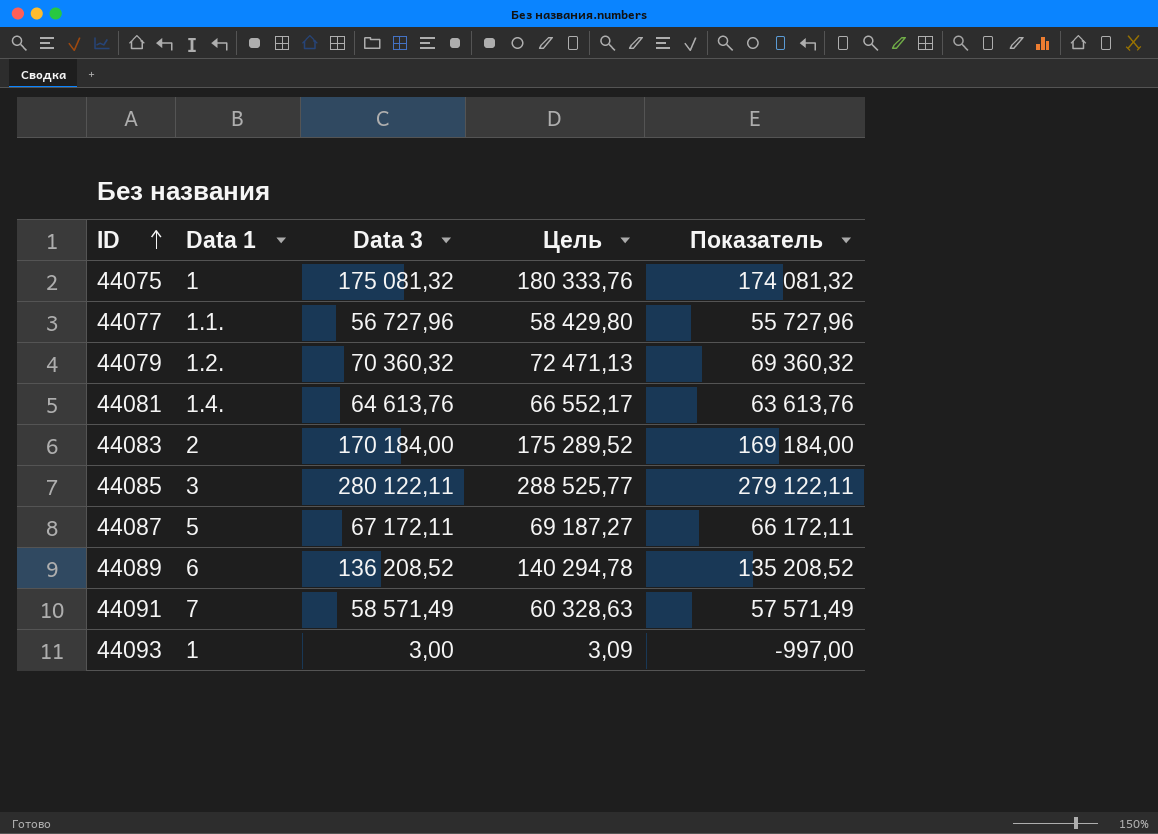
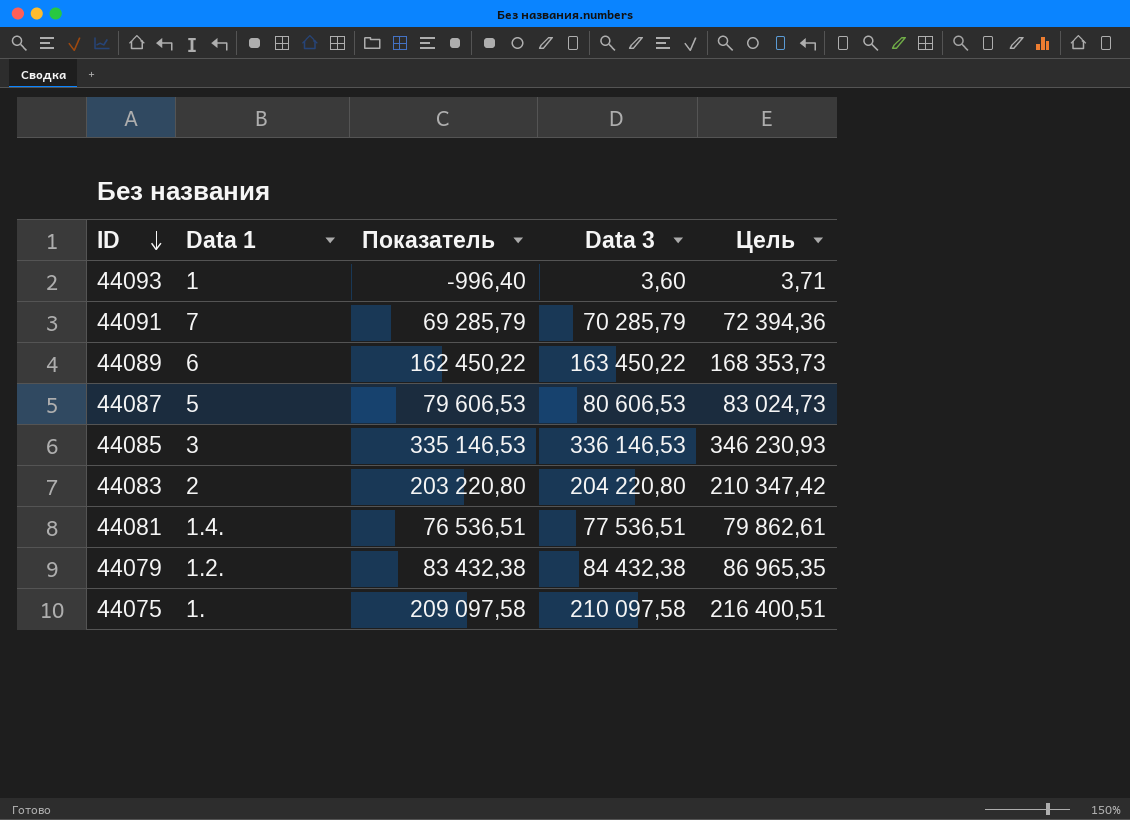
row order: ID ascending -> ID descending
column Показатель | position: 5 -> 3
row 44077: 1.1. | 56 727,96 | 58 429,80 | 55 727,96 -> none
44093 | Показатель: -997,00 -> -996,40
44093 | Data 3: 3,00 -> 3,60
44093 | Цель: 3,09 -> 3,71
44091 | Показатель: 57 571,49 -> 69 285,79
44091 | Data 3: 58 571,49 -> 70 285,79
44091 | Цель: 60 328,63 -> 72 394,36
44089 | Показатель: 135 208,52 -> 162 450,22
44089 | Data 3: 136 208,52 -> 163 450,22
44089 | Цель: 140 294,78 -> 168 353,73
44087 | Показатель: 66 172,11 -> 79 606,53
44087 | Data 3: 67 172,11 -> 80 606,53
44087 | Цель: 69 187,27 -> 83 024,73
44085 | Показатель: 279 122,11 -> 335 146,53
44085 | Data 3: 280 122,11 -> 336 146,53
44085 | Цель: 288 525,77 -> 346 230,93
44083 | Показатель: 169 184,00 -> 203 220,80
44083 | Data 3: 170 184,00 -> 204 220,80
44083 | Цель: 175 289,52 -> 210 347,42
44081 | Показатель: 63 613,76 -> 76 536,51
44081 | Data 3: 64 613,76 -> 77 536,51
44081 | Цель: 66 552,17 -> 79 862,61
44079 | Показатель: 69 360,32 -> 83 432,38
44079 | Data 3: 70 360,32 -> 84 432,38
44079 | Цель: 72 471,13 -> 86 965,35
44075 | Data 1: 1 -> 1.
44075 | Показатель: 174 081,32 -> 209 097,58
44075 | Data 3: 175 081,32 -> 210 097,58
44075 | Цель: 180 333,76 -> 216 400,51

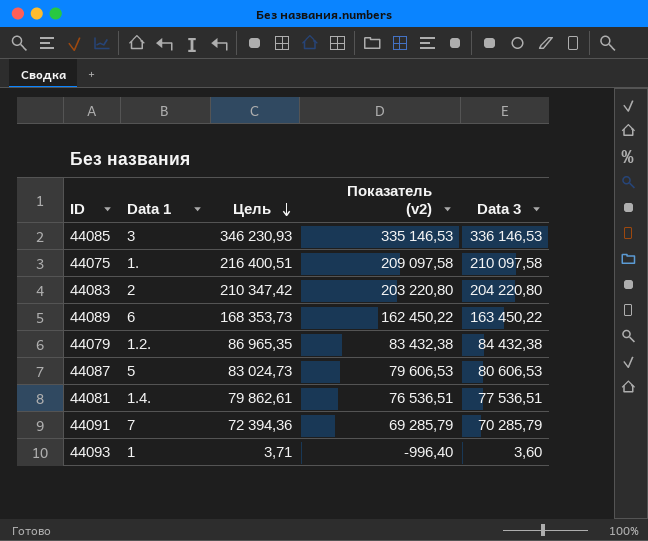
row order: ID descending -> Цель descending
column Цель | position: 5 -> 3
column name: Показатель -> Показатель (v2)

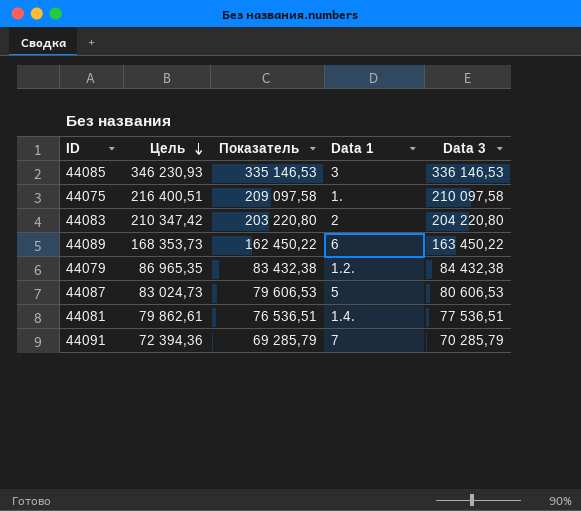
column name: Показатель (v2) -> Показатель
column Data 1 | position: 2 -> 4
row 44093: 1 | 3,71 | -996,40 | 3,60 -> none

